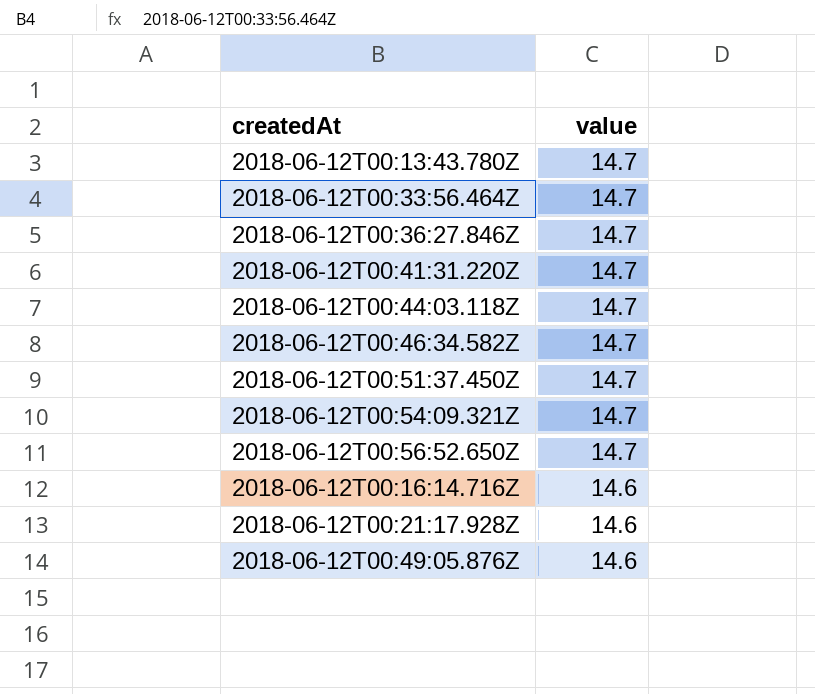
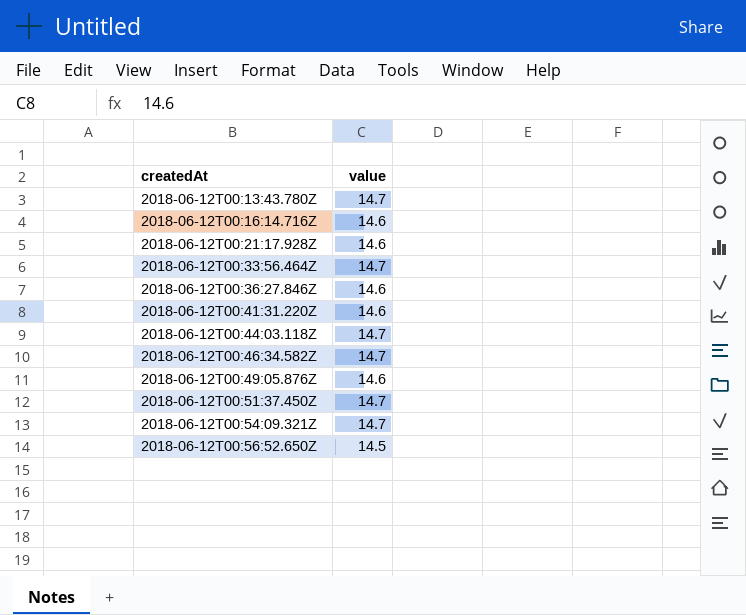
row order: value descending -> createdAt ascending
2018-06-12T00:36:27.846Z | value: 14.7 -> 14.6
2018-06-12T00:41:31.220Z | value: 14.7 -> 14.6
2018-06-12T00:56:52.650Z | value: 14.7 -> 14.5

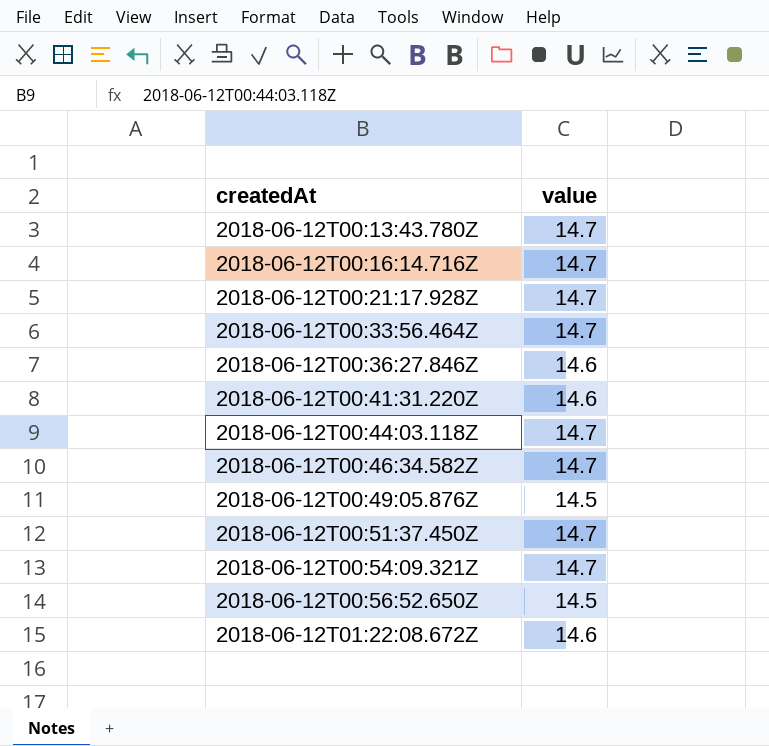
2018-06-12T00:16:14.716Z | value: 14.6 -> 14.7
2018-06-12T00:21:17.928Z | value: 14.6 -> 14.7
2018-06-12T00:49:05.876Z | value: 14.6 -> 14.5
row 2018-06-12T01:22:08.672Z: none -> 14.6

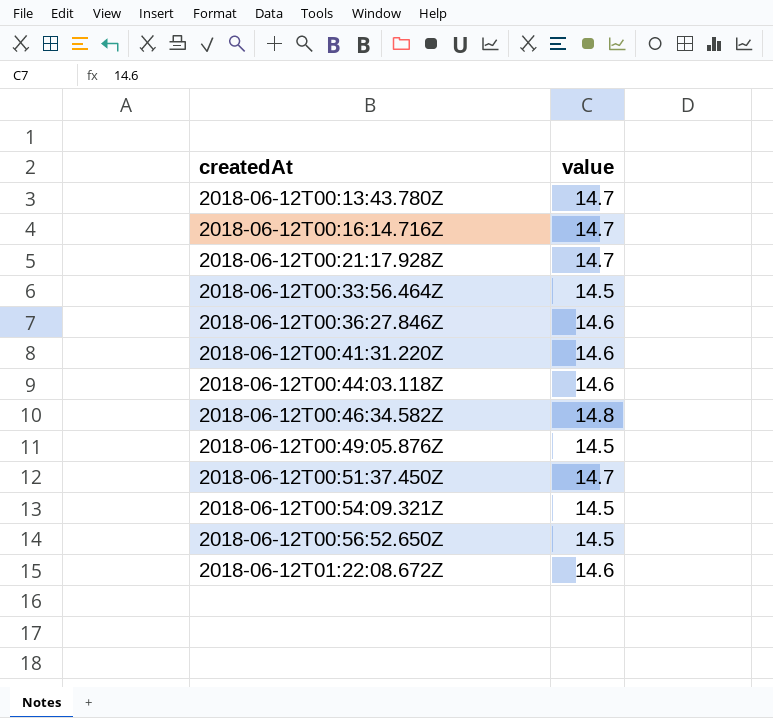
2018-06-12T00:33:56.464Z | value: 14.7 -> 14.5
2018-06-12T00:44:03.118Z | value: 14.7 -> 14.6
2018-06-12T00:46:34.582Z | value: 14.7 -> 14.8
2018-06-12T00:54:09.321Z | value: 14.7 -> 14.5

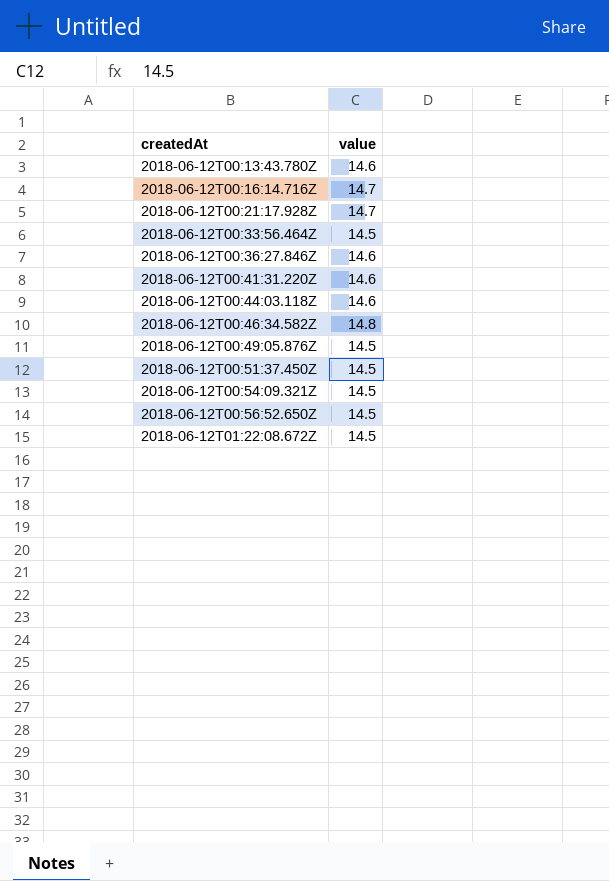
2018-06-12T00:13:43.780Z | value: 14.7 -> 14.6
2018-06-12T00:51:37.450Z | value: 14.7 -> 14.5
2018-06-12T01:22:08.672Z | value: 14.6 -> 14.5

